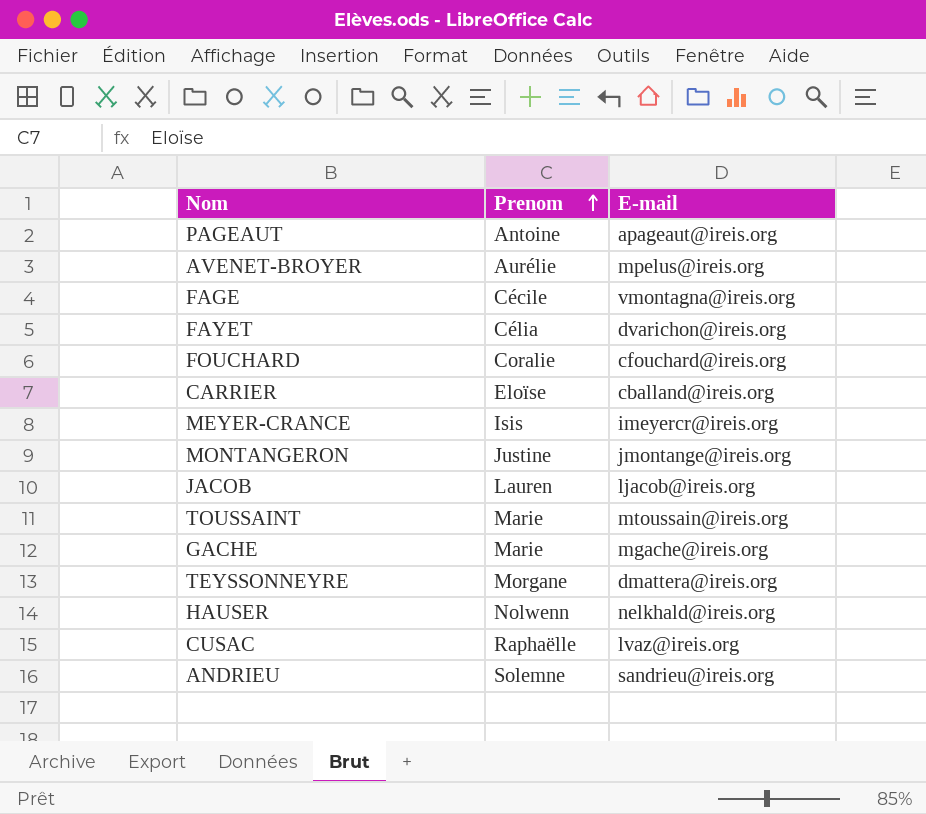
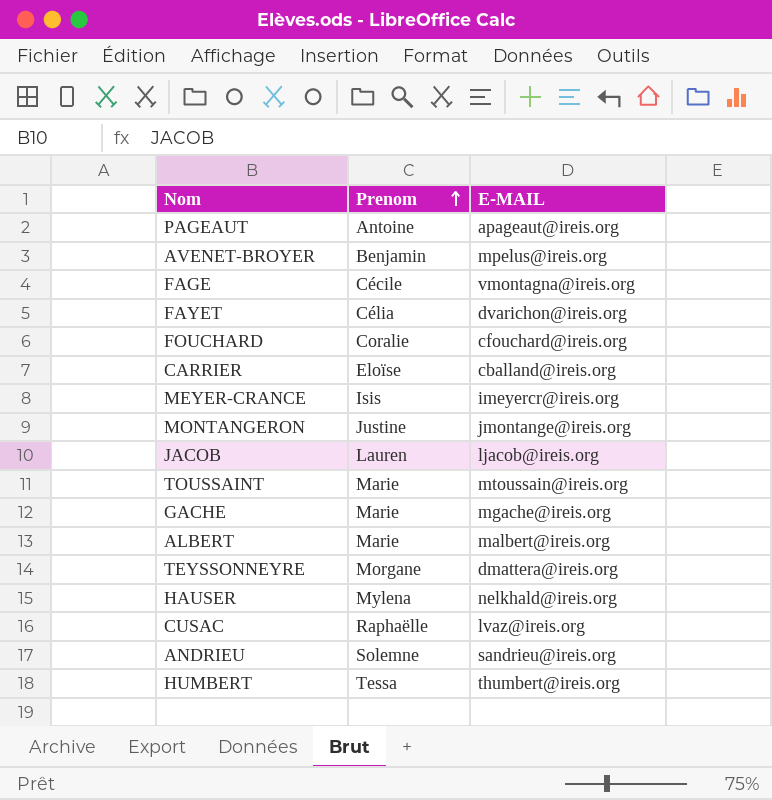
column name: E-mail -> E-MAIL
AVENET-BROYER | Prenom: Aurélie -> Benjamin
row ALBERT: none -> Marie | malbert@ireis.org
HAUSER | Prenom: Nolwenn -> Mylena
row HUMBERT: none -> Tessa | thumbert@ireis.org

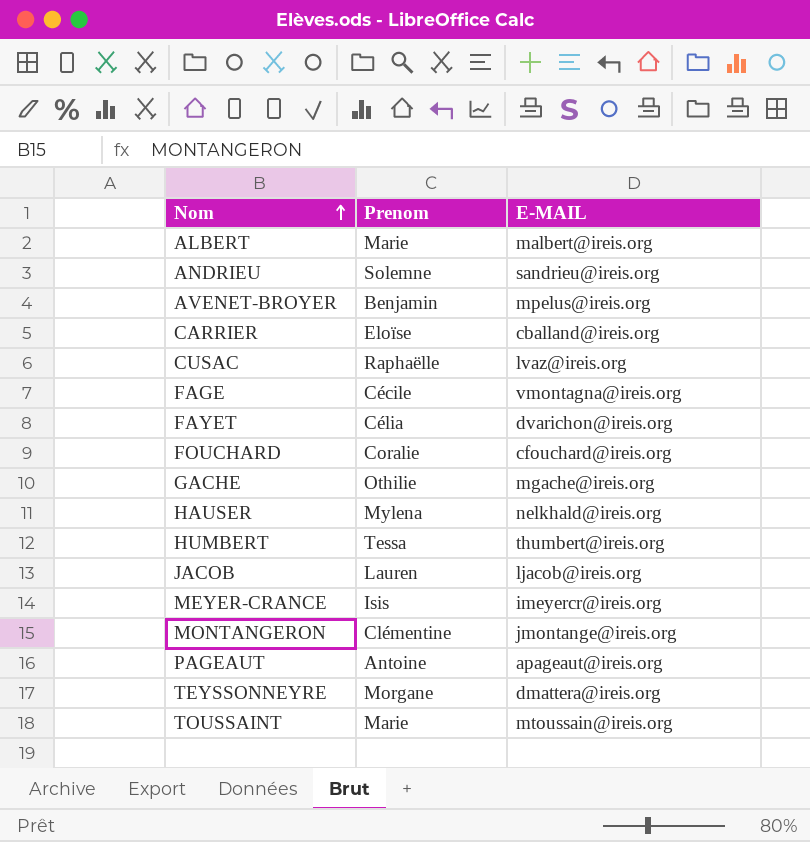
row order: Prenom ascending -> Nom ascending
GACHE | Prenom: Marie -> Othilie
MONTANGERON | Prenom: Justine -> Clémentine

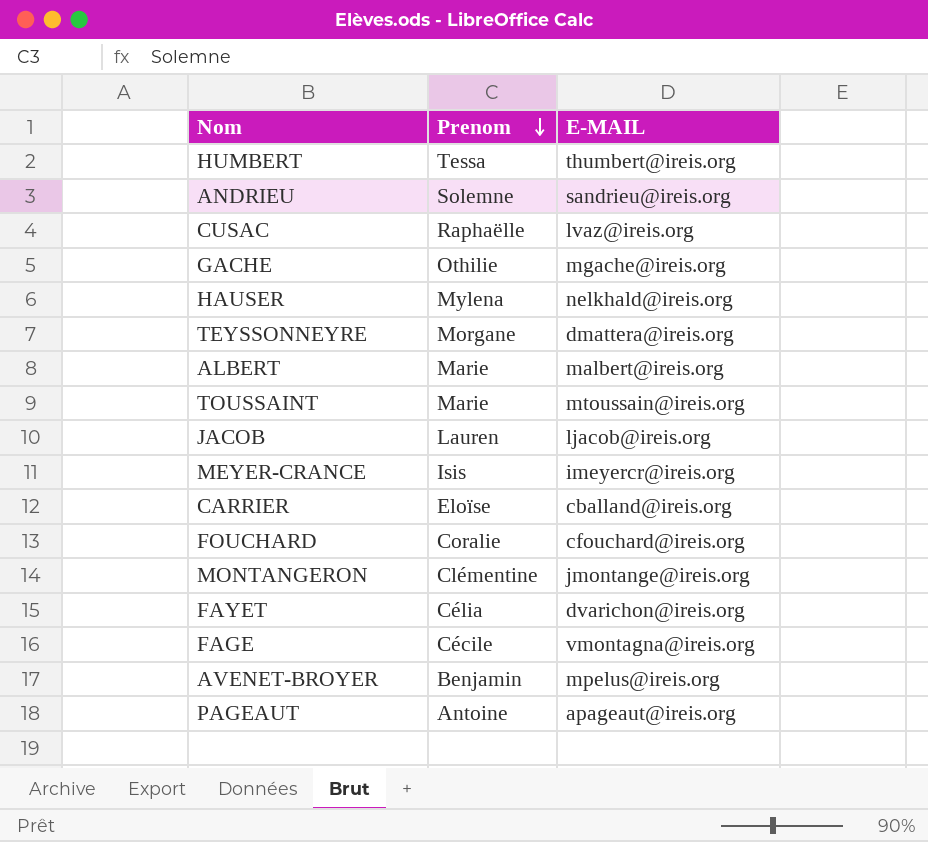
row order: Nom ascending -> Prenom descending

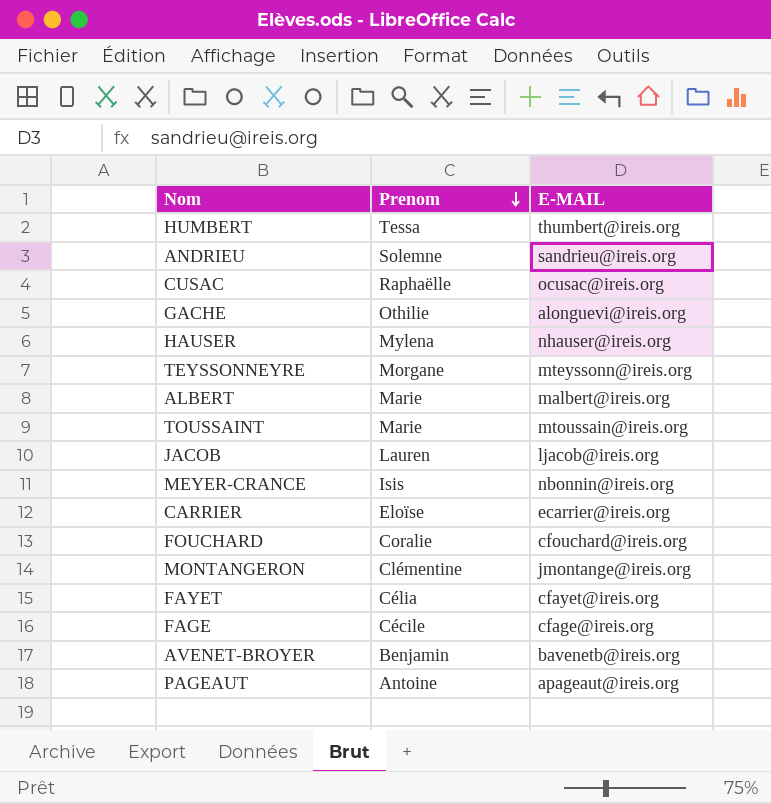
CUSAC | E-MAIL: lvaz@ireis.org -> ocusac@ireis.org
GACHE | E-MAIL: mgache@ireis.org -> alonguevi@ireis.org
HAUSER | E-MAIL: nelkhald@ireis.org -> nhauser@ireis.org
TEYSSONNEYRE | E-MAIL: dmattera@ireis.org -> mteyssonn@ireis.org
MEYER-CRANCE | E-MAIL: imeyercr@ireis.org -> nbonnin@ireis.org
CARRIER | E-MAIL: cballand@ireis.org -> ecarrier@ireis.org
FAYET | E-MAIL: dvarichon@ireis.org -> cfayet@ireis.org
FAGE | E-MAIL: vmontagna@ireis.org -> cfage@ireis.org
AVENET-BROYER | E-MAIL: mpelus@ireis.org -> bavenetb@ireis.org

